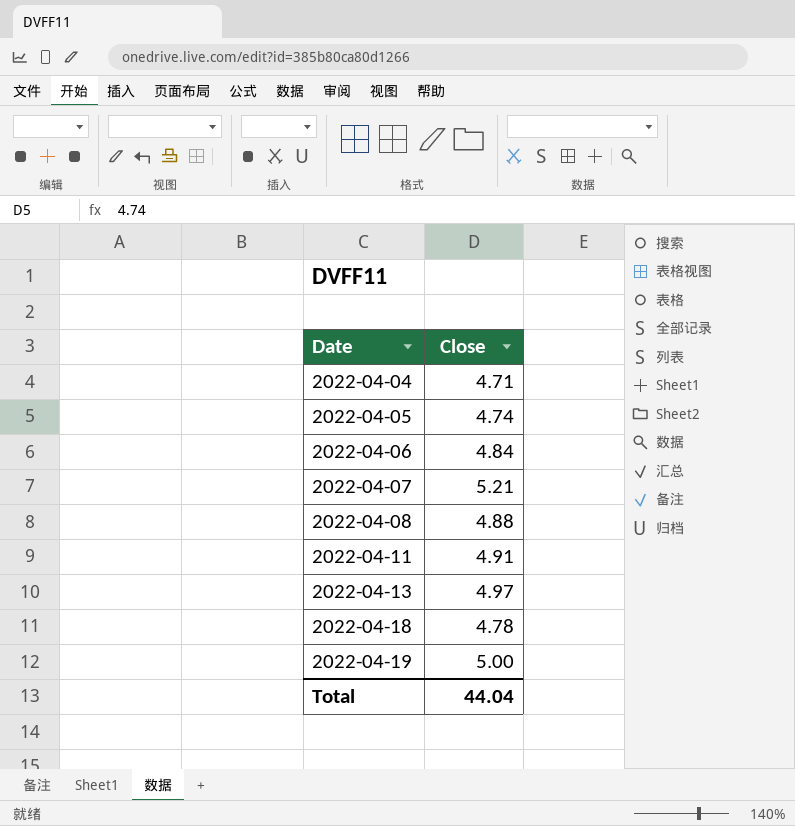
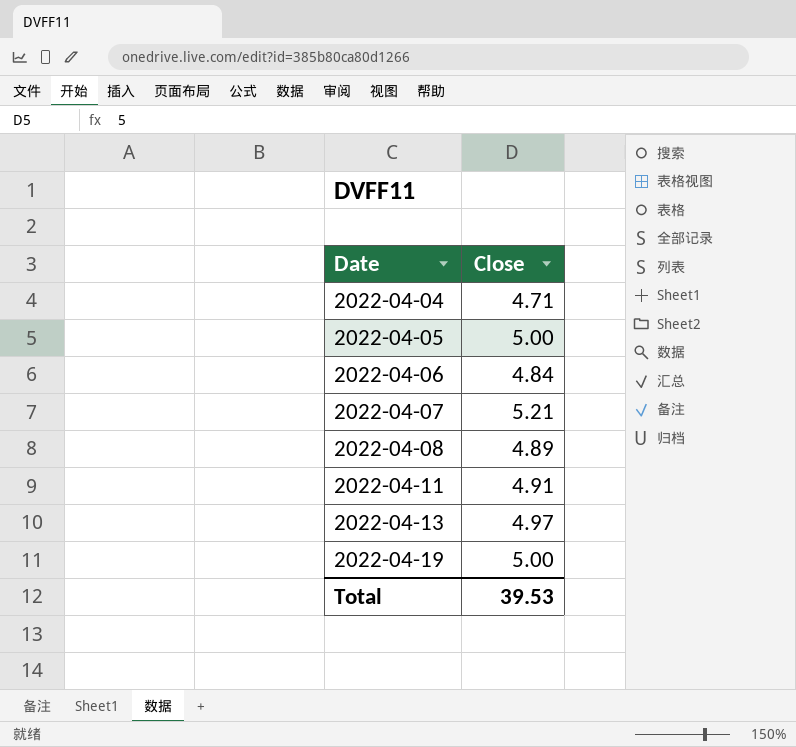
row 2022-04-18: 4.78 -> none
2022-04-05 | Close: 4.74 -> 5.00
2022-04-08 | Close: 4.88 -> 4.89
Total | Close: 44.04 -> 39.53

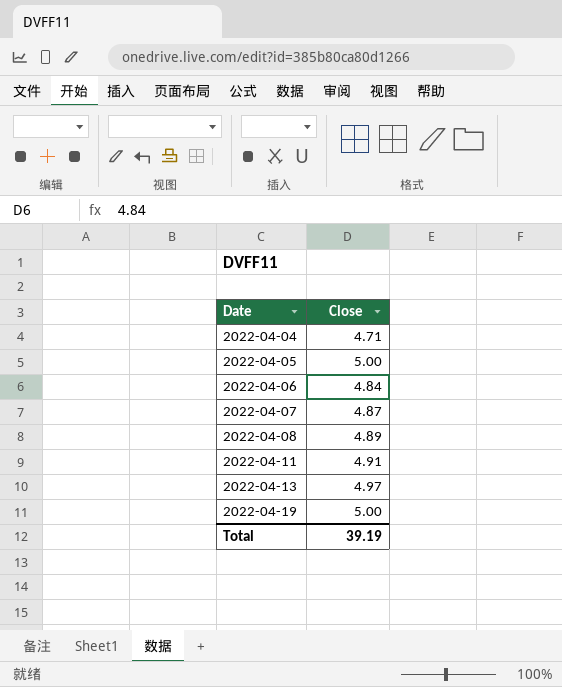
2022-04-07 | Close: 5.21 -> 4.87
Total | Close: 39.53 -> 39.19

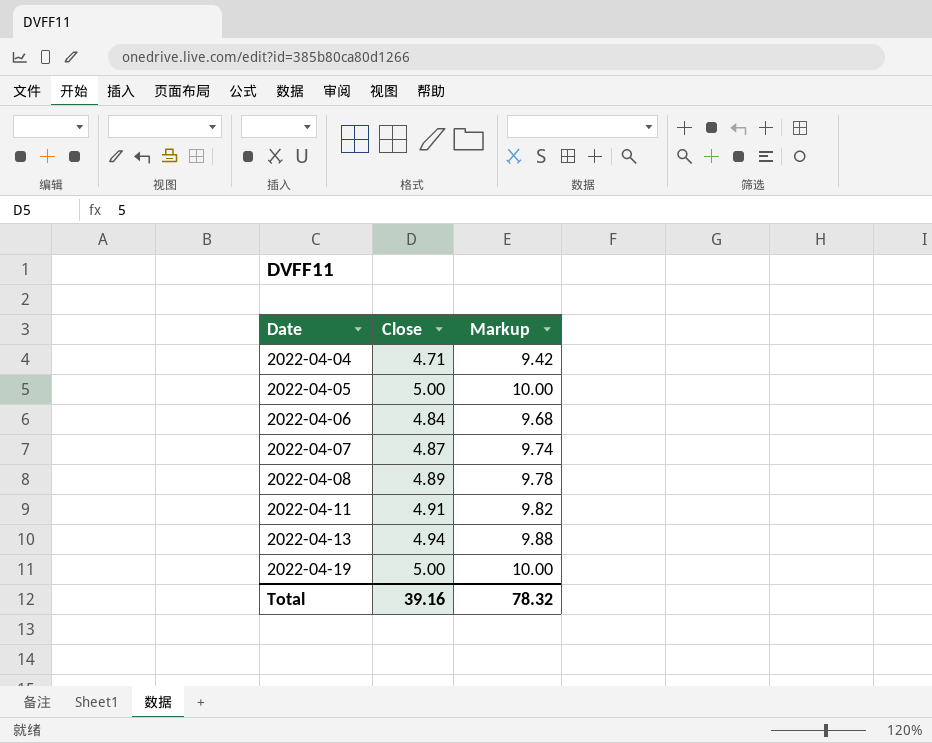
column Markup | formula: none -> [Close] * 2
2022-04-13 | Close: 4.97 -> 4.94
Total | Close: 39.19 -> 39.16

